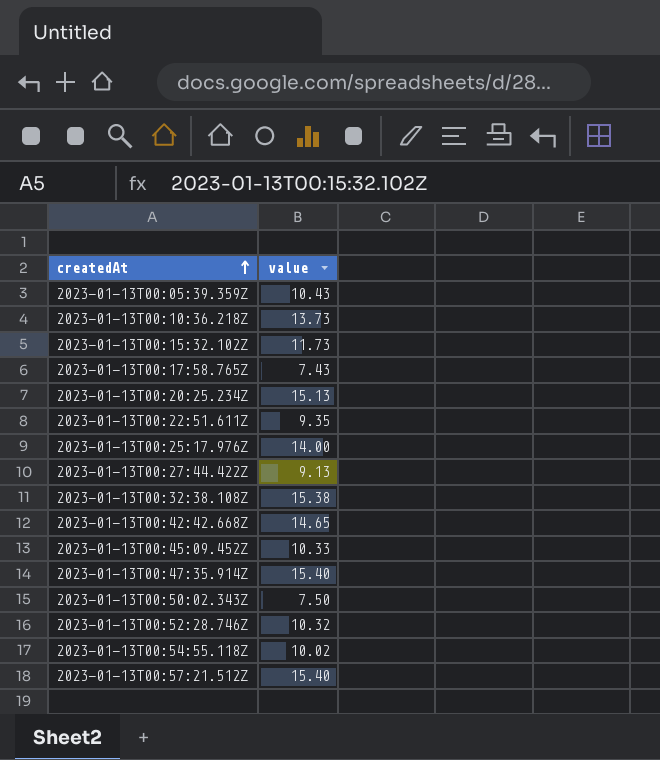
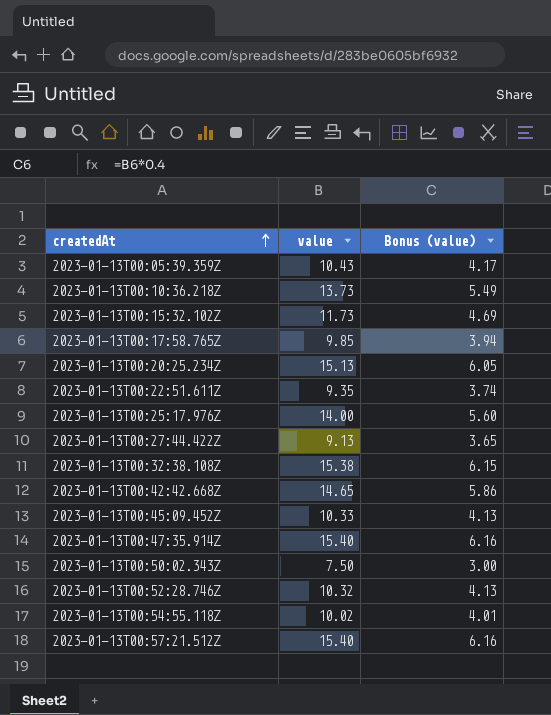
column Bonus (value) | formula: none -> [value] * 0.4
2023-01-13T00:17:58.765Z | value: 7.43 -> 9.85

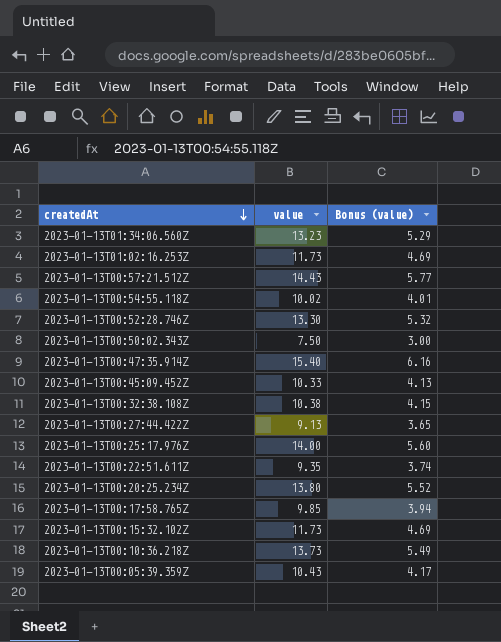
row order: createdAt ascending -> createdAt descending
row 2023-01-13T00:42:42.668Z: 14.65 | 5.86 -> none
row 2023-01-13T01:34:06.560Z: none -> 13.23 | 5.29
row 2023-01-13T01:02:16.253Z: none -> 11.73 | 4.69
2023-01-13T00:57:21.512Z | value: 15.40 -> 14.43
2023-01-13T00:57:21.512Z | Bonus (value): 6.16 -> 5.77
2023-01-13T00:52:28.746Z | value: 10.32 -> 13.30
2023-01-13T00:52:28.746Z | Bonus (value): 4.13 -> 5.32
2023-01-13T00:32:38.108Z | value: 15.38 -> 10.38
2023-01-13T00:32:38.108Z | Bonus (value): 6.15 -> 4.15
2023-01-13T00:20:25.234Z | value: 15.13 -> 13.80
2023-01-13T00:20:25.234Z | Bonus (value): 6.05 -> 5.52

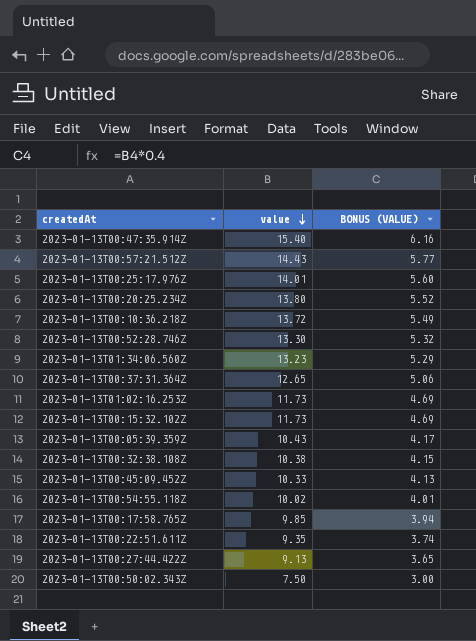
row order: createdAt descending -> value descending
column name: Bonus (value) -> BONUS (VALUE)
2023-01-13T00:25:17.976Z | value: 14.00 -> 14.01
2023-01-13T00:10:36.218Z | value: 13.73 -> 13.72
row 2023-01-13T00:37:31.364Z: none -> 12.65 | 5.06

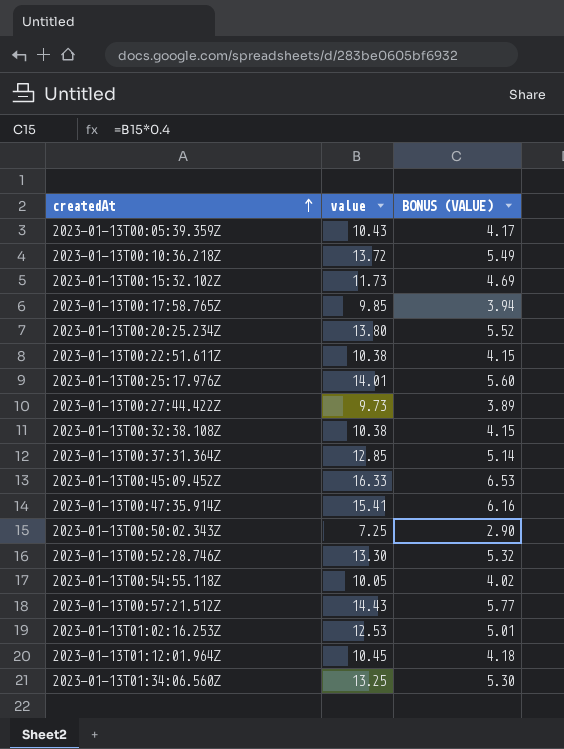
row order: value descending -> createdAt ascending
2023-01-13T00:22:51.611Z | value: 9.35 -> 10.38
2023-01-13T00:22:51.611Z | BONUS (VALUE): 3.74 -> 4.15
2023-01-13T00:27:44.422Z | value: 9.13 -> 9.73
2023-01-13T00:27:44.422Z | BONUS (VALUE): 3.65 -> 3.89
2023-01-13T00:37:31.364Z | value: 12.65 -> 12.85
2023-01-13T00:37:31.364Z | BONUS (VALUE): 5.06 -> 5.14
2023-01-13T00:45:09.452Z | value: 10.33 -> 16.33
2023-01-13T00:45:09.452Z | BONUS (VALUE): 4.13 -> 6.53
2023-01-13T00:47:35.914Z | value: 15.40 -> 15.41
2023-01-13T00:50:02.343Z | value: 7.50 -> 7.25
2023-01-13T00:50:02.343Z | BONUS (VALUE): 3.00 -> 2.90
2023-01-13T00:54:55.118Z | value: 10.02 -> 10.05
2023-01-13T00:54:55.118Z | BONUS (VALUE): 4.01 -> 4.02
2023-01-13T01:02:16.253Z | value: 11.73 -> 12.53
2023-01-13T01:02:16.253Z | BONUS (VALUE): 4.69 -> 5.01
row 2023-01-13T01:12:01.964Z: none -> 10.45 | 4.18
2023-01-13T01:34:06.560Z | value: 13.23 -> 13.25
2023-01-13T01:34:06.560Z | BONUS (VALUE): 5.29 -> 5.30

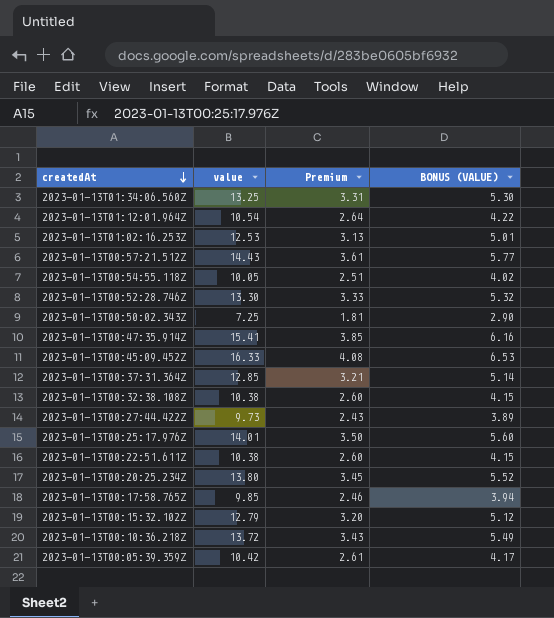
row order: createdAt ascending -> createdAt descending
column Premium | formula: none -> [value] * 0.25
2023-01-13T01:12:01.964Z | value: 10.45 -> 10.54
2023-01-13T01:12:01.964Z | BONUS (VALUE): 4.18 -> 4.22
2023-01-13T00:15:32.102Z | value: 11.73 -> 12.79
2023-01-13T00:15:32.102Z | BONUS (VALUE): 4.69 -> 5.12
2023-01-13T00:05:39.359Z | value: 10.43 -> 10.42

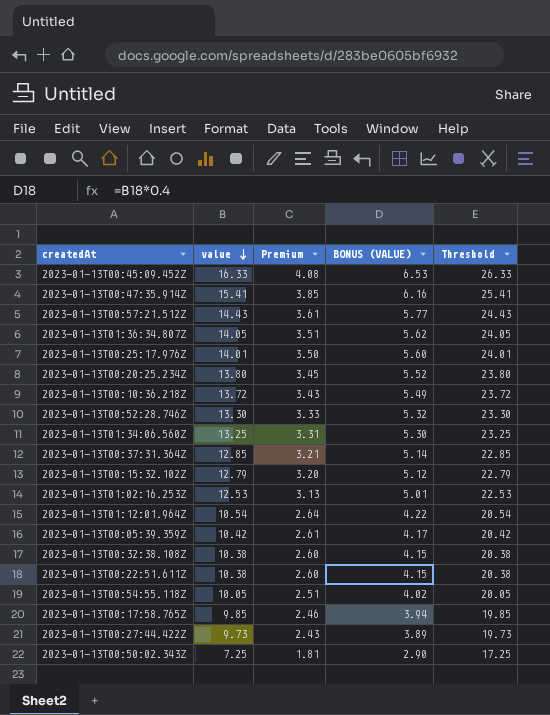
row order: createdAt descending -> value descending
column Threshold | formula: none -> [value] + 10
row 2023-01-13T01:36:34.807Z: none -> 14.05 | 3.51 | 5.62 | 24.05

